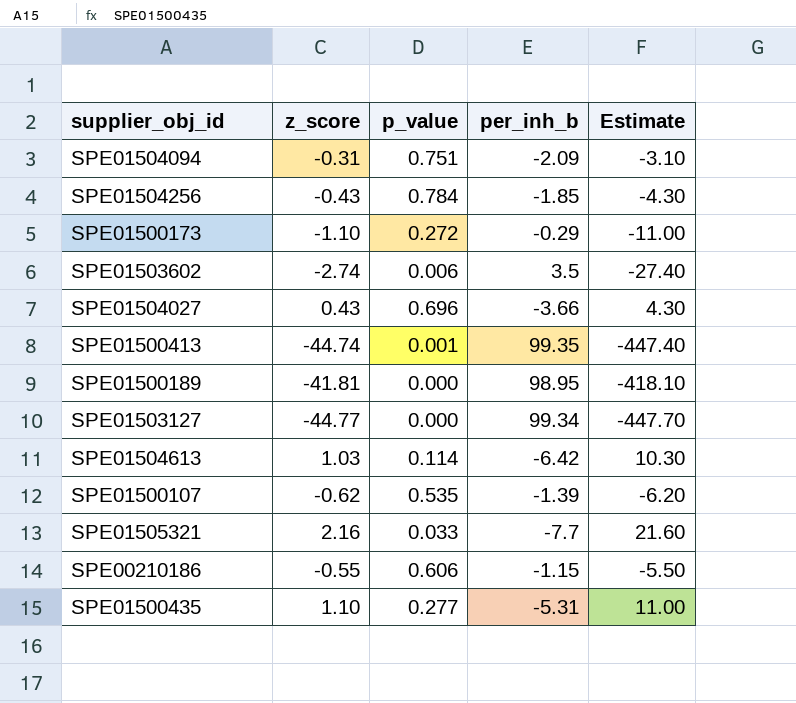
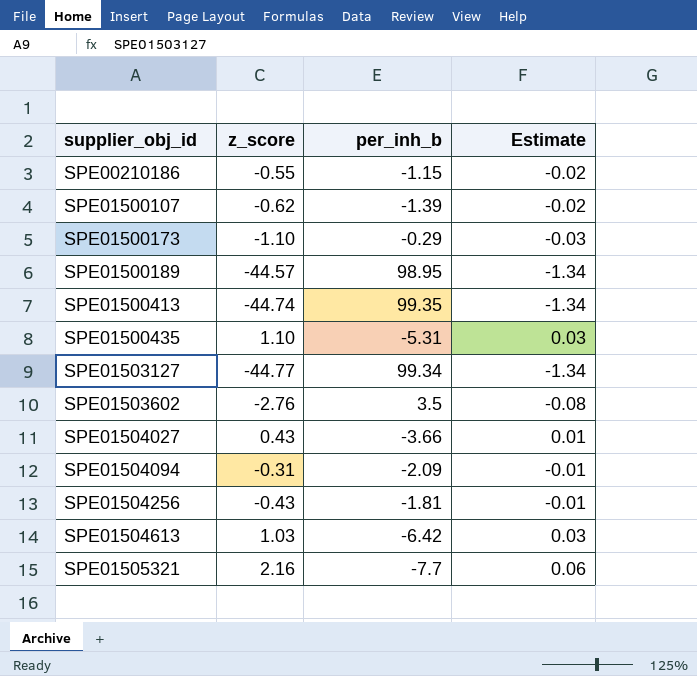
row order: none -> supplier_obj_id ascending
column p_value | position: 3 -> none
column Estimate | formula: [z_score] * 10 -> [z_score] * 0.03
SPE01500189 | z_score: -41.81 -> -44.57
SPE01503602 | z_score: -2.74 -> -2.76
SPE01504256 | per_inh_b: -1.85 -> -1.81

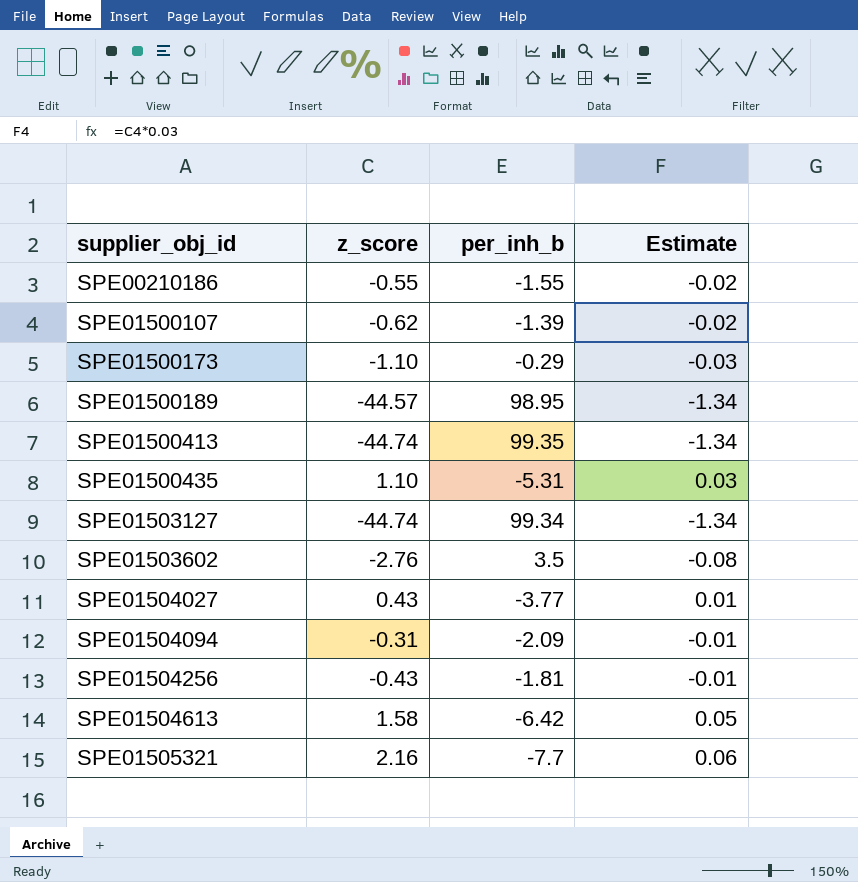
SPE00210186 | per_inh_b: -1.15 -> -1.55
SPE01503127 | z_score: -44.77 -> -44.74
SPE01504027 | per_inh_b: -3.66 -> -3.77
SPE01504613 | z_score: 1.03 -> 1.58
SPE01504613 | Estimate: 0.03 -> 0.05

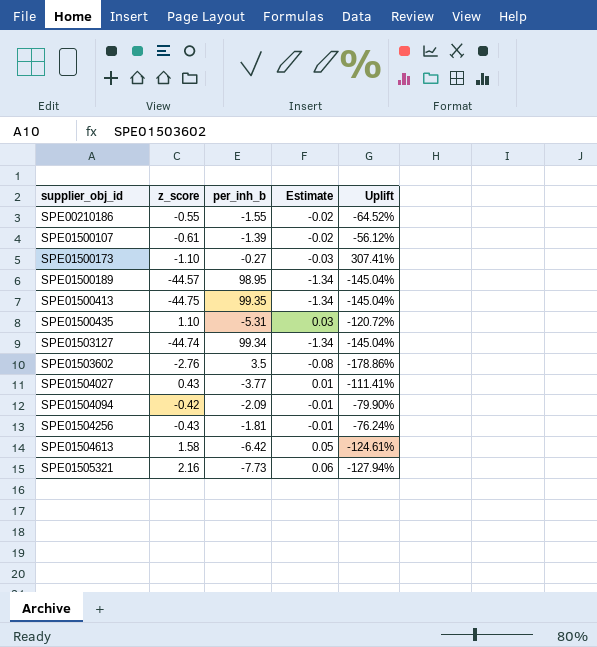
column Uplift | formula: none -> ([z_score] - [per_inh_b]) / [per_inh_b]
SPE01500107 | z_score: -0.62 -> -0.61
SPE01500173 | per_inh_b: -0.29 -> -0.27
SPE01500413 | z_score: -44.74 -> -44.75
SPE01504094 | z_score: -0.31 -> -0.42
SPE01505321 | per_inh_b: -7.7 -> -7.73

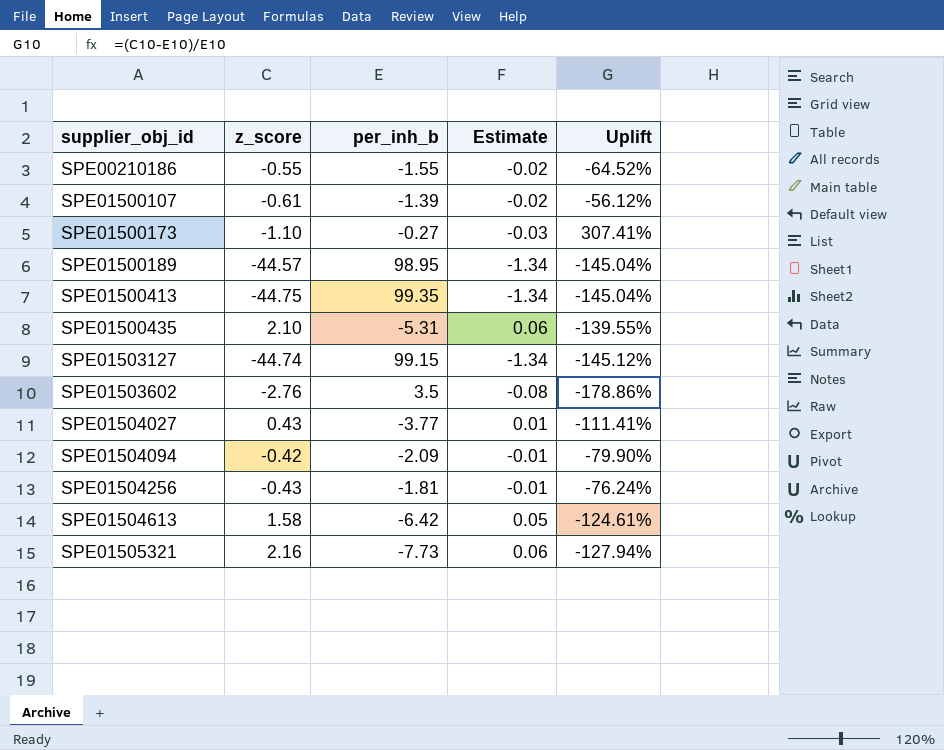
SPE01500435 | z_score: 1.10 -> 2.10
SPE01500435 | Estimate: 0.03 -> 0.06
SPE01500435 | Uplift: -120.72% -> -139.55%
SPE01503127 | per_inh_b: 99.34 -> 99.15
SPE01503127 | Uplift: -145.04% -> -145.12%

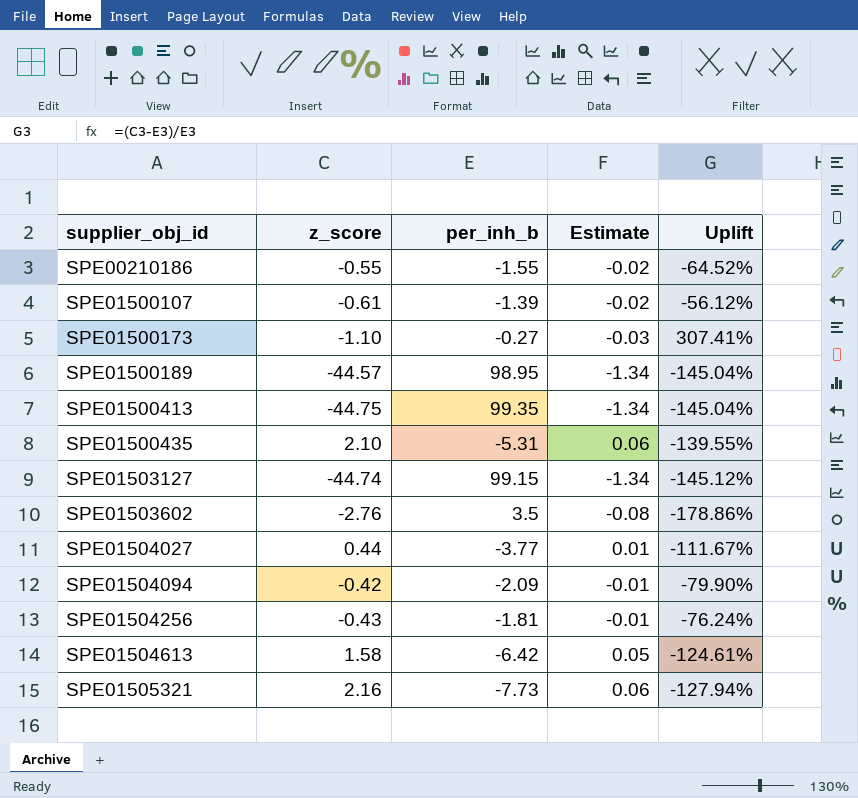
SPE01504027 | z_score: 0.43 -> 0.44
SPE01504027 | Uplift: -111.41% -> -111.67%

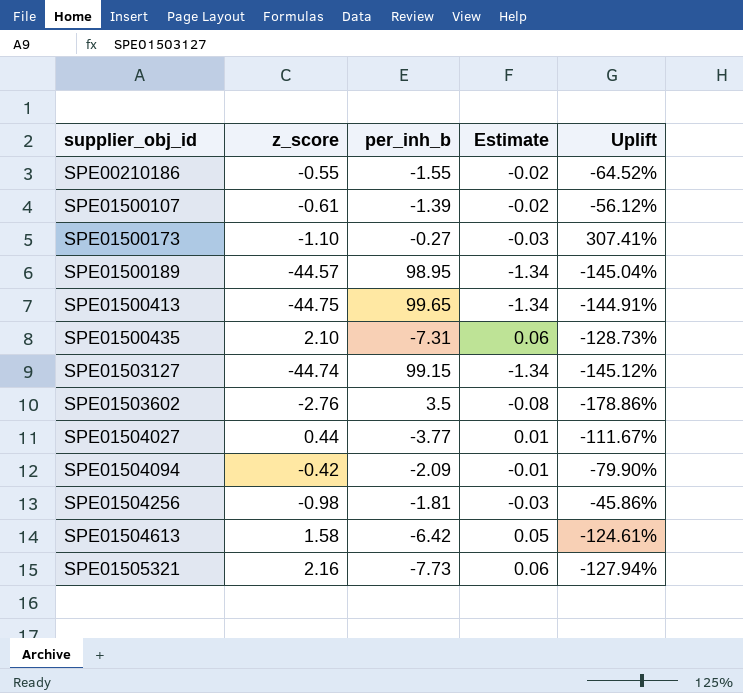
SPE01500413 | per_inh_b: 99.35 -> 99.65
SPE01500413 | Uplift: -145.04% -> -144.91%
SPE01500435 | per_inh_b: -5.31 -> -7.31
SPE01500435 | Uplift: -139.55% -> -128.73%
SPE01504256 | z_score: -0.43 -> -0.98
SPE01504256 | Estimate: -0.01 -> -0.03
SPE01504256 | Uplift: -76.24% -> -45.86%

